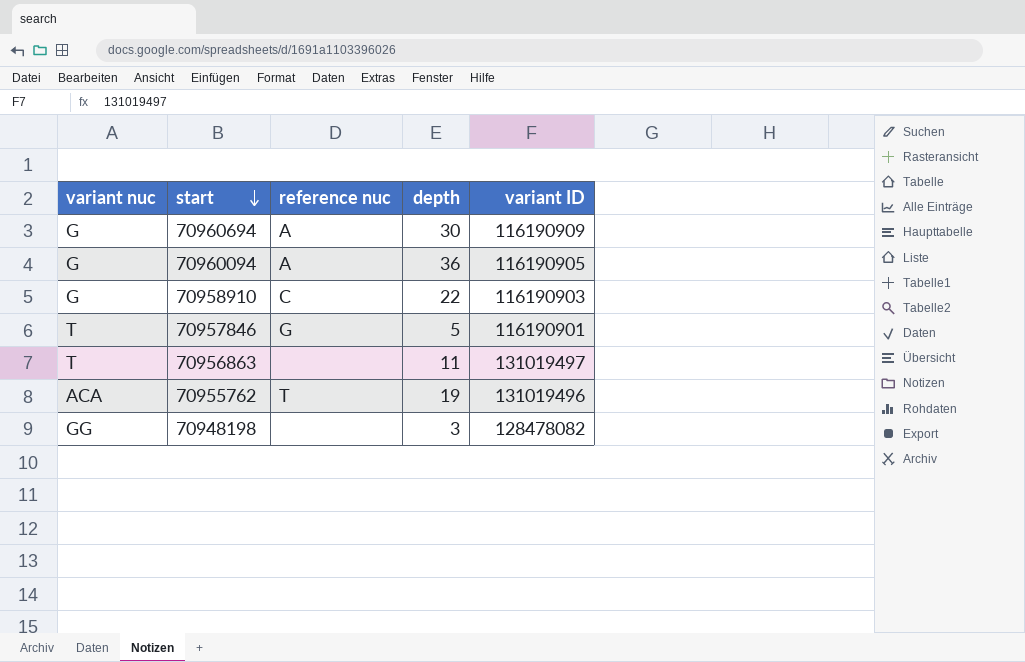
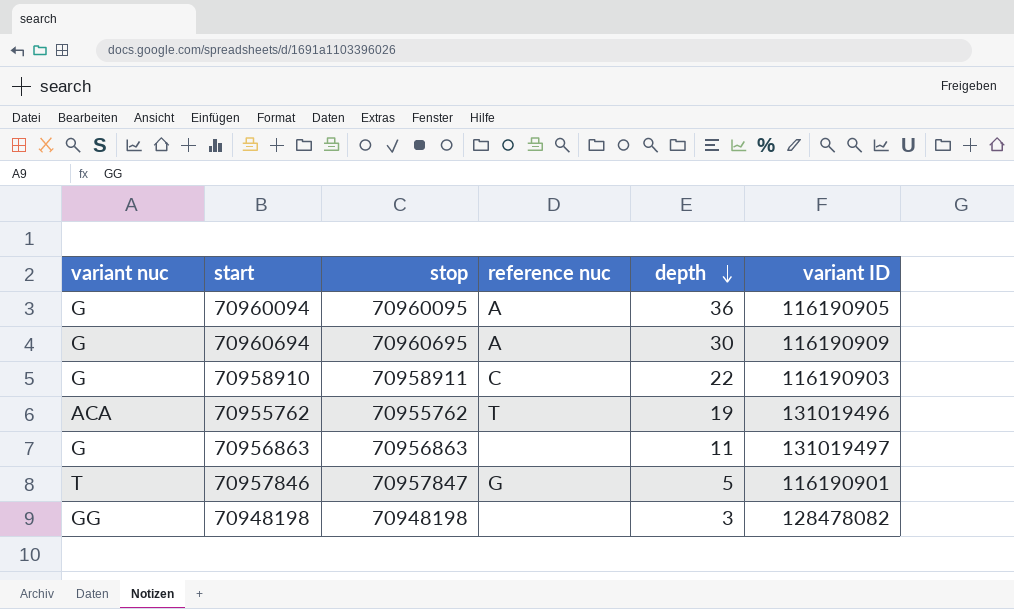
row order: start descending -> depth descending
column stop | position: none -> 3
70956863 | variant nuc: T -> G

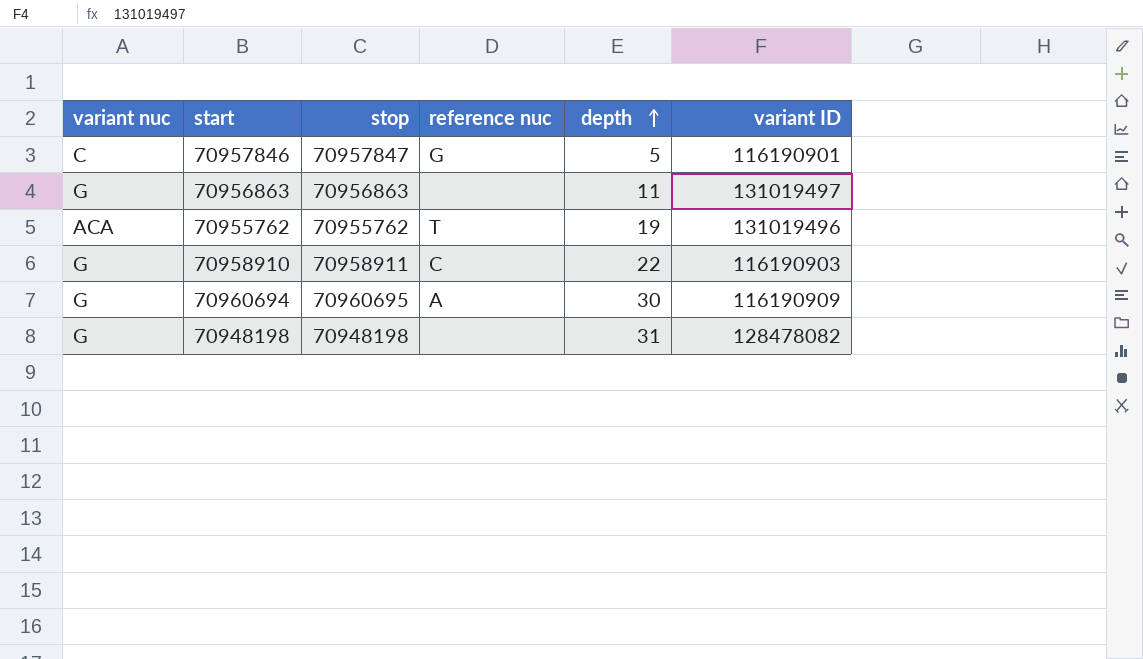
row order: depth descending -> depth ascending
row 70960094: G | 70960095 | A | 36 | 116190905 -> none
70957846 | variant nuc: T -> C
70948198 | variant nuc: GG -> G
70948198 | depth: 3 -> 31

